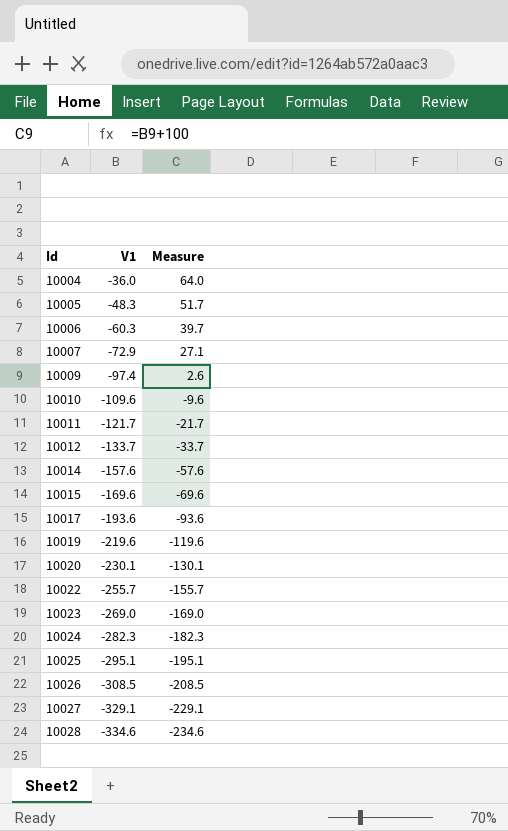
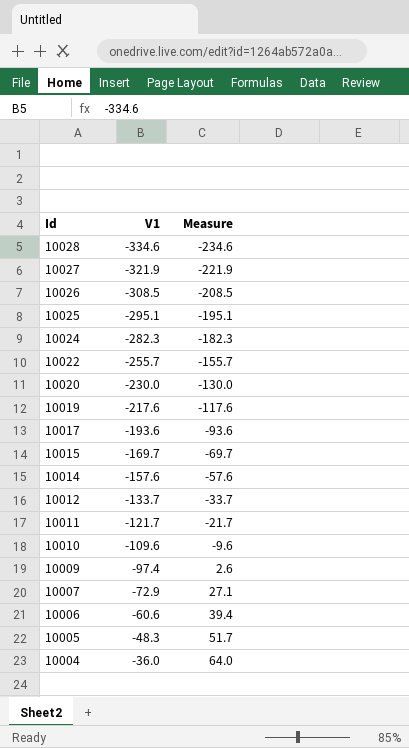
row order: Id ascending -> Id descending
row 10023: -269.0 | -169.0 -> none
10027 | V1: -329.1 -> -321.9
10027 | Measure: -229.1 -> -221.9
10020 | V1: -230.1 -> -230.0
10020 | Measure: -130.1 -> -130.0
10019 | V1: -219.6 -> -217.6
10019 | Measure: -119.6 -> -117.6
10015 | V1: -169.6 -> -169.7
10015 | Measure: -69.6 -> -69.7
10006 | V1: -60.3 -> -60.6
10006 | Measure: 39.7 -> 39.4

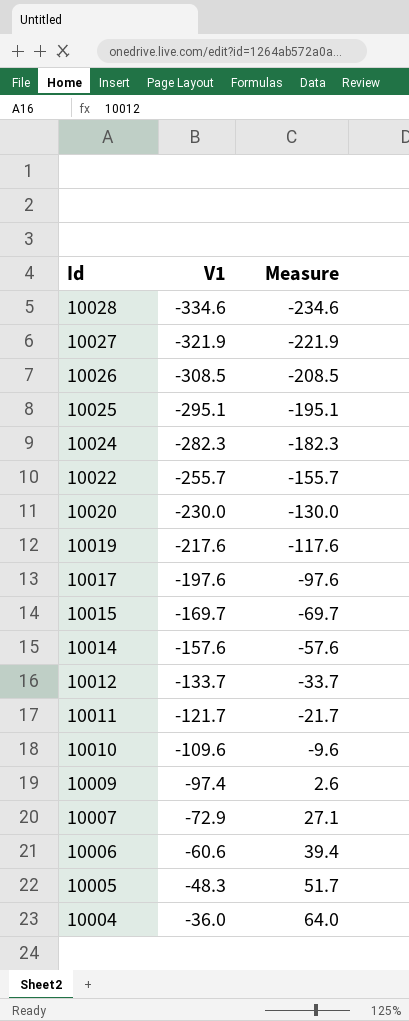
10017 | V1: -193.6 -> -197.6
10017 | Measure: -93.6 -> -97.6

